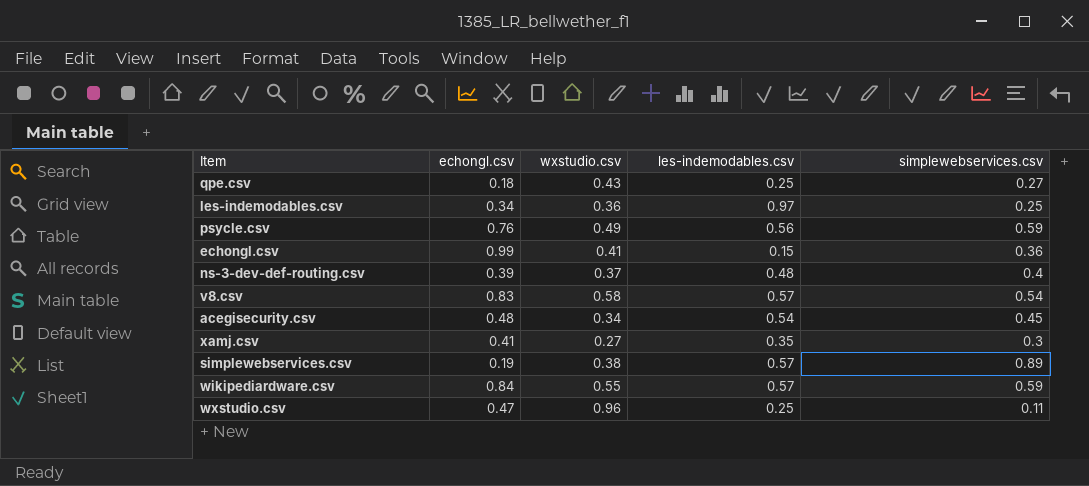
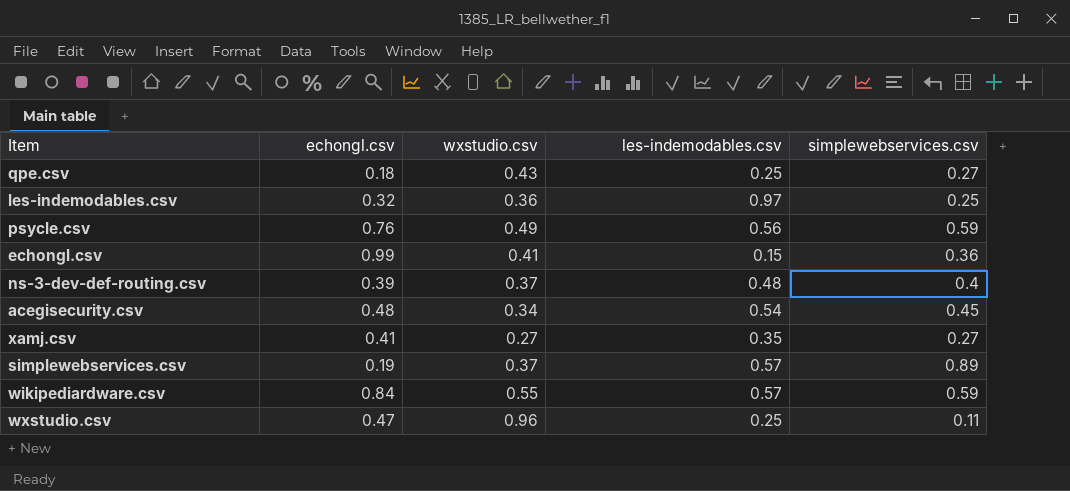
row v8.csv: 0.83 | 0.58 | 0.57 | 0.54 -> none
les-indemodables.csv | echongl.csv: 0.34 -> 0.32
xamj.csv | simplewebservices.csv: 0.3 -> 0.27
simplewebservices.csv | wxstudio.csv: 0.38 -> 0.37

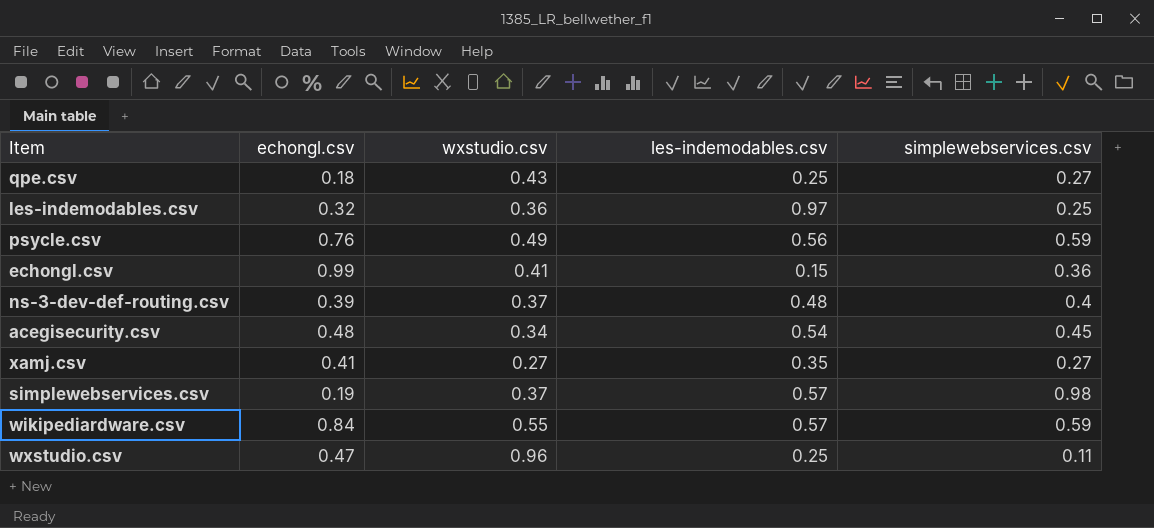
simplewebservices.csv | simplewebservices.csv: 0.89 -> 0.98

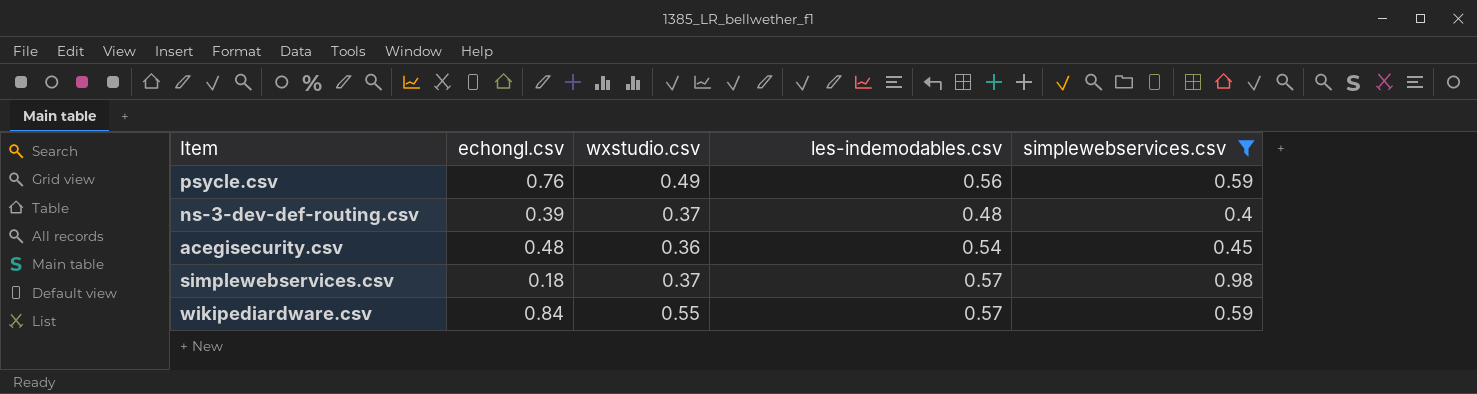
filter: none -> simplewebservices.csv >= 0.4
acegisecurity.csv | wxstudio.csv: 0.34 -> 0.36
simplewebservices.csv | echongl.csv: 0.19 -> 0.18

